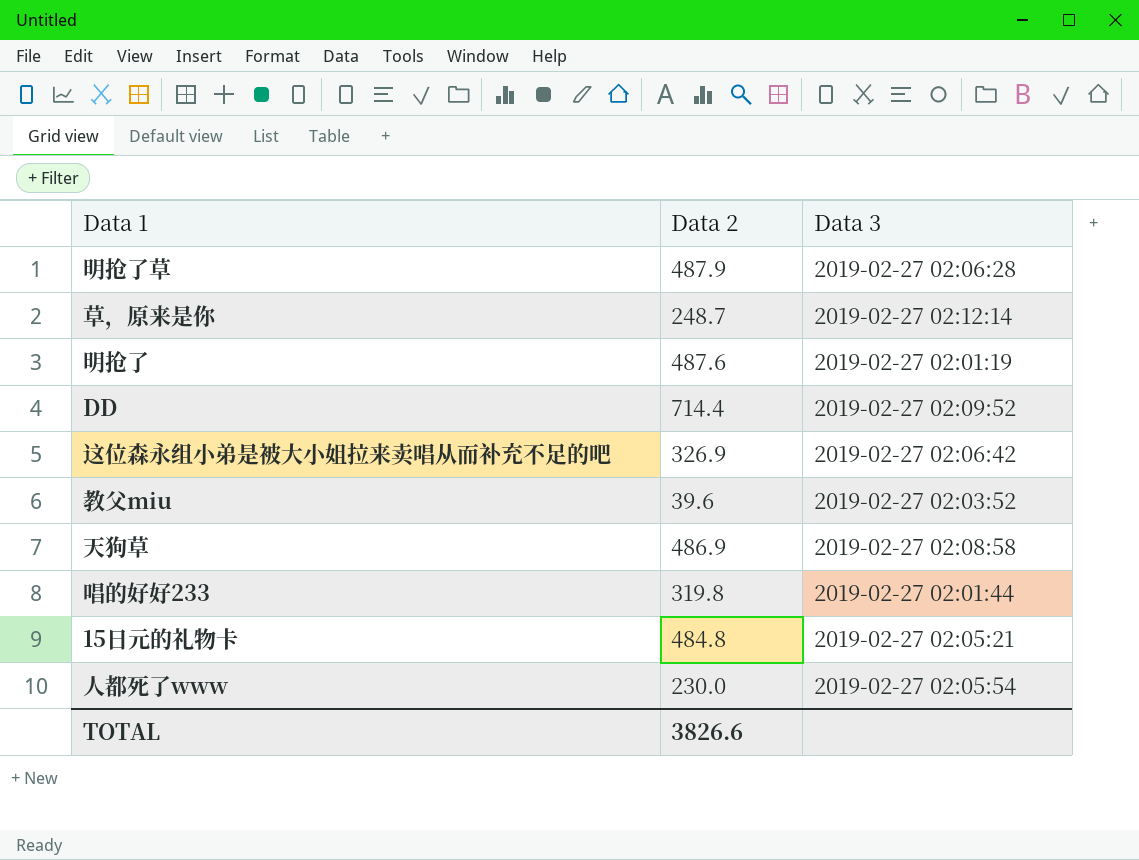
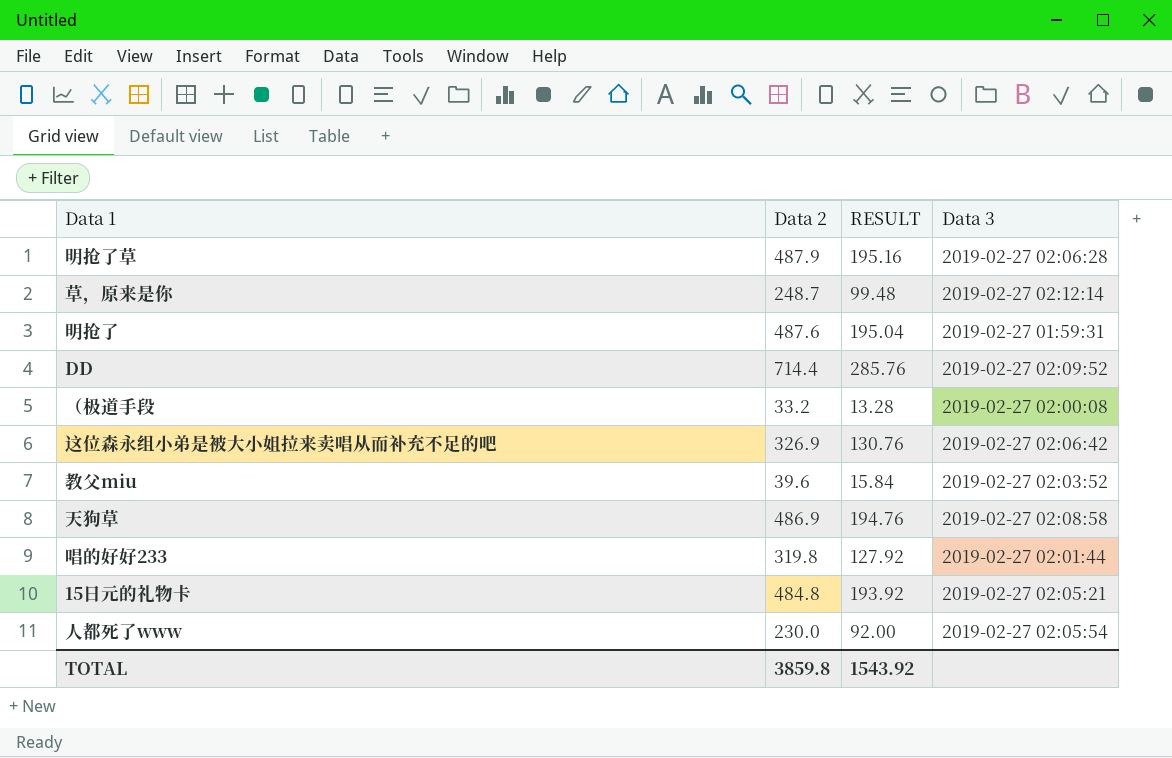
column RESULT | formula: none -> [Data 2] * 0.4
明抢了 | Data 3: 2019-02-27 02:01:19 -> 2019-02-27 01:59:31
row （极道手段: none -> 33.2 | 13.28 | 2019-02-27 02:00:08
TOTAL | Data 2: 3826.6 -> 3859.8

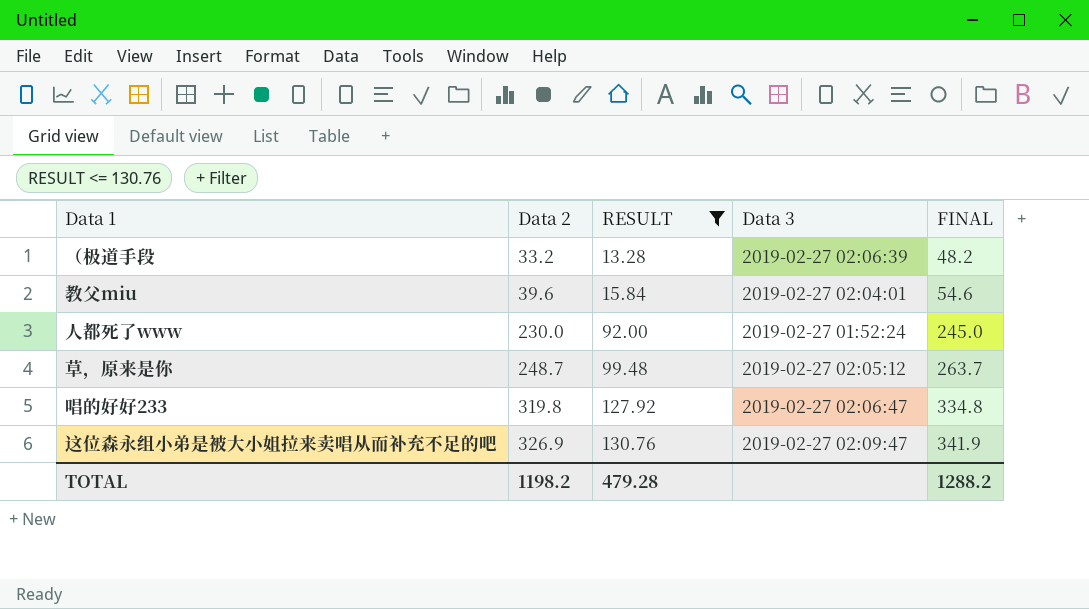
filter: none -> RESULT <= 130.76
row order: none -> Data 2 ascending
column FINAL | formula: none -> [Data 2] + 15
（极道手段 | Data 3: 2019-02-27 02:00:08 -> 2019-02-27 02:06:39
教父miu | Data 3: 2019-02-27 02:03:52 -> 2019-02-27 02:04:01
人都死了www | Data 3: 2019-02-27 02:05:54 -> 2019-02-27 01:52:24
草，原来是你 | Data 3: 2019-02-27 02:12:14 -> 2019-02-27 02:05:12
唱的好好233 | Data 3: 2019-02-27 02:01:44 -> 2019-02-27 02:06:47
这位森永组小弟是被大小姐拉来卖唱从而补充不足的吧 | Data 3: 2019-02-27 02:06:42 -> 2019-02-27 02:09:47
TOTAL | Data 2: 3859.8 -> 1198.2
TOTAL | RESULT: 1543.92 -> 479.28

